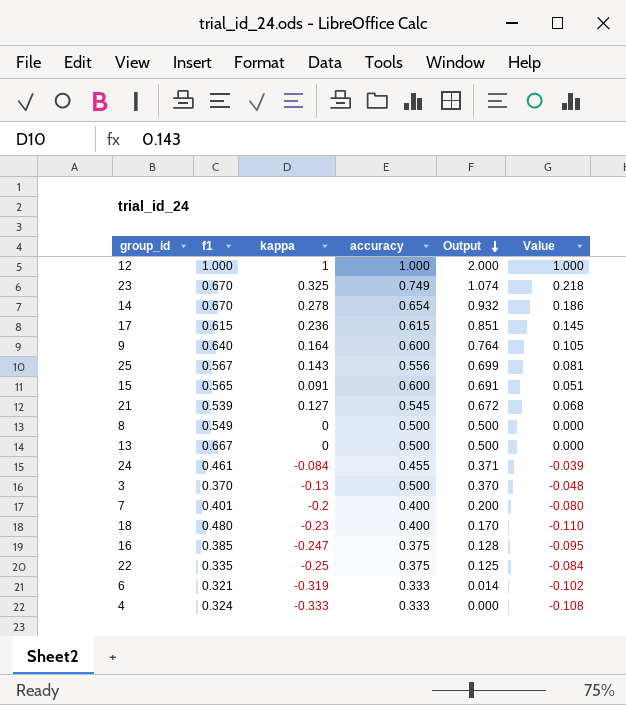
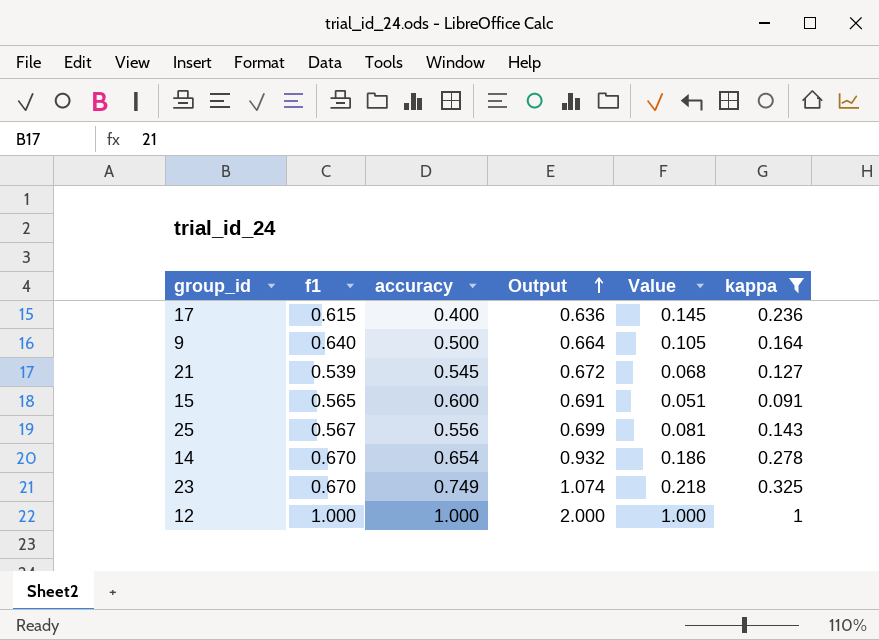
filter: none -> kappa >= 0.091
row order: Output descending -> Output ascending
column kappa | position: 3 -> 6
17 | accuracy: 0.615 -> 0.400
17 | Output: 0.851 -> 0.636
9 | accuracy: 0.600 -> 0.500
9 | Output: 0.764 -> 0.664

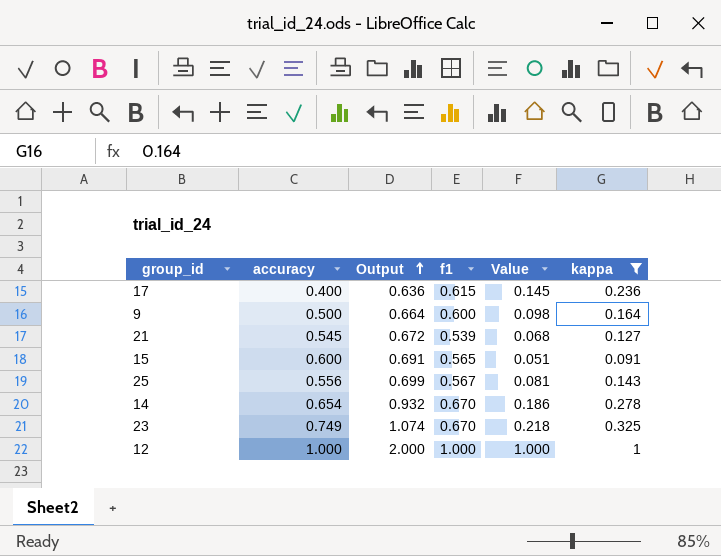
column f1 | position: 2 -> 4
9 | f1: 0.640 -> 0.600
9 | Value: 0.105 -> 0.098

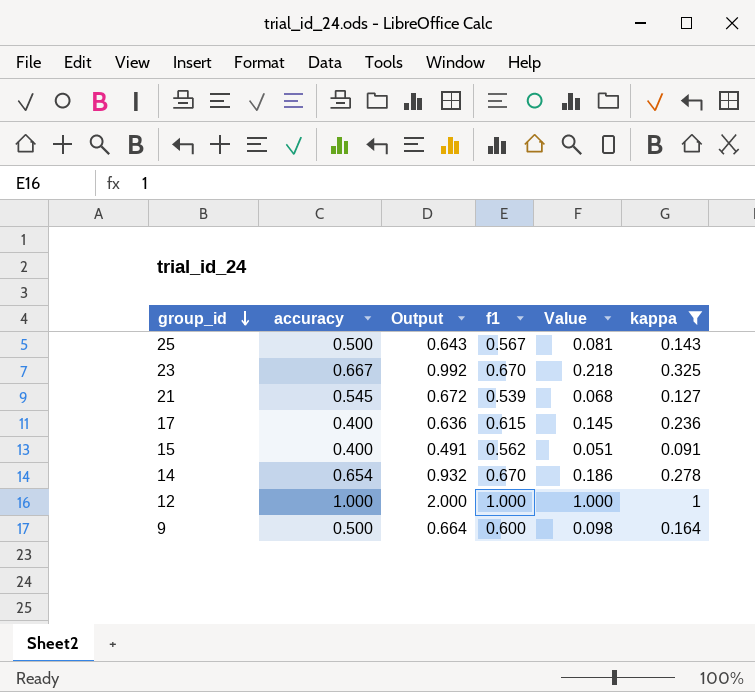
row order: Output ascending -> group_id descending
25 | accuracy: 0.556 -> 0.500
25 | Output: 0.699 -> 0.643
23 | accuracy: 0.749 -> 0.667
23 | Output: 1.074 -> 0.992
15 | accuracy: 0.600 -> 0.400
15 | Output: 0.691 -> 0.491
15 | f1: 0.565 -> 0.562

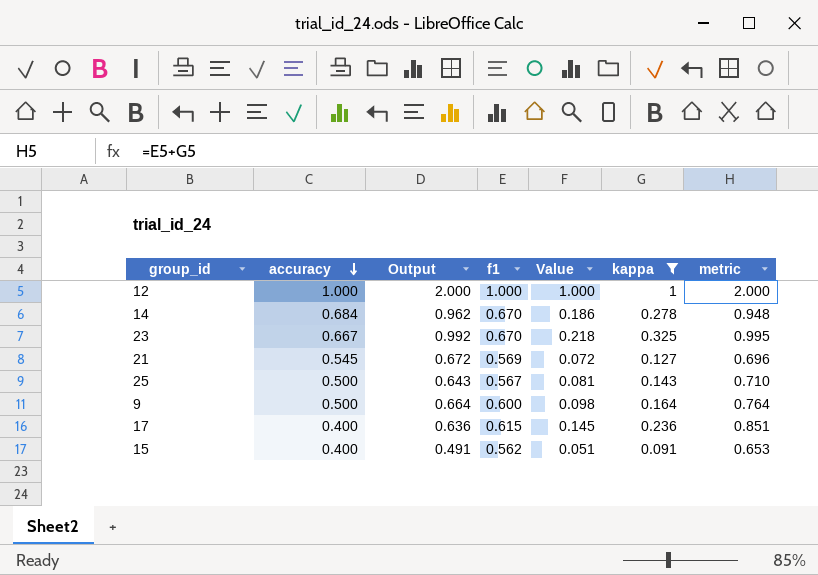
row order: group_id descending -> accuracy descending
column metric | formula: none -> [f1] + [kappa]
14 | accuracy: 0.654 -> 0.684
14 | Output: 0.932 -> 0.962
21 | f1: 0.539 -> 0.569
21 | Value: 0.068 -> 0.072

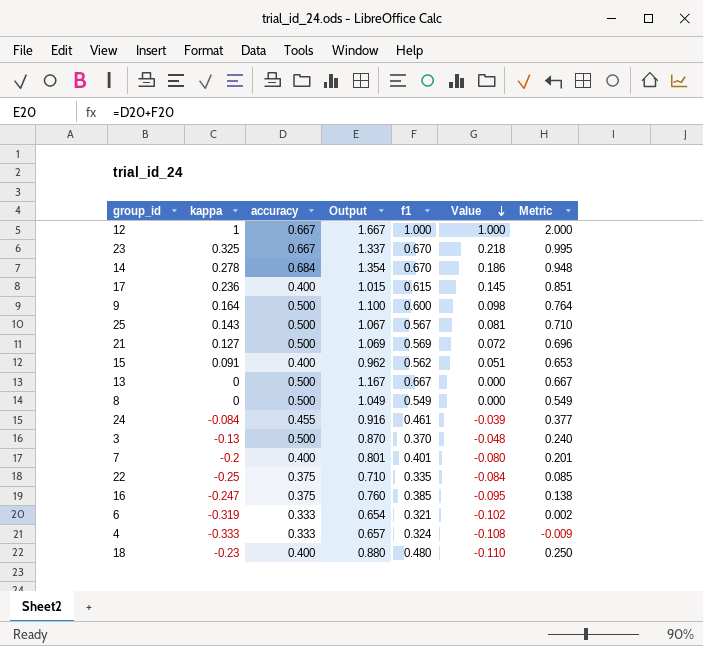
filter: kappa >= 0.091 -> none
row order: accuracy descending -> Value descending
column kappa | position: 6 -> 2
column Output | formula: [accuracy] + [kappa] -> [accuracy] + [f1]
column name: metric -> Metric
12 | accuracy: 1.000 -> 0.667
21 | accuracy: 0.545 -> 0.500

